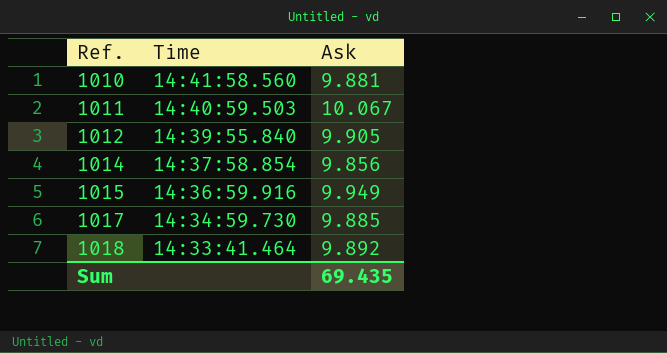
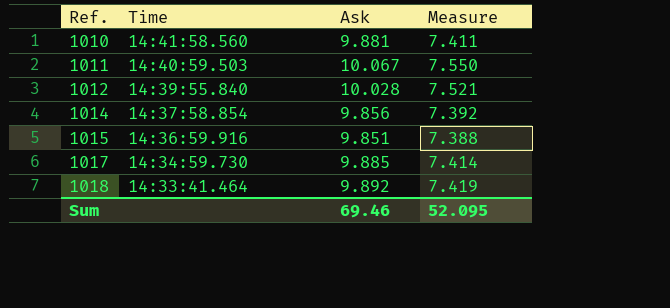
column Measure | formula: none -> [Ask] * 0.75
1012 | Ask: 9.905 -> 10.028
1015 | Ask: 9.949 -> 9.851
Sum | Ask: 69.435 -> 69.46

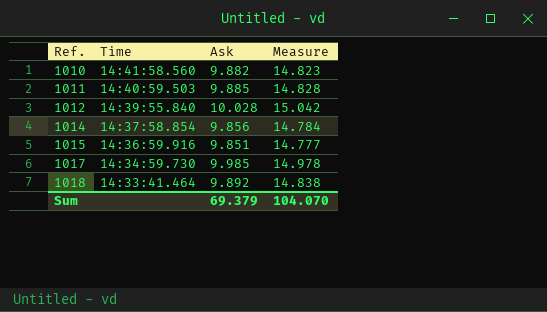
column Measure | formula: [Ask] * 0.75 -> [Ask] * 1.5
1010 | Ask: 9.881 -> 9.882
1011 | Ask: 10.067 -> 9.885
1017 | Ask: 9.885 -> 9.985
Sum | Ask: 69.46 -> 69.379
Sum | Measure: 52.095 -> 104.070

